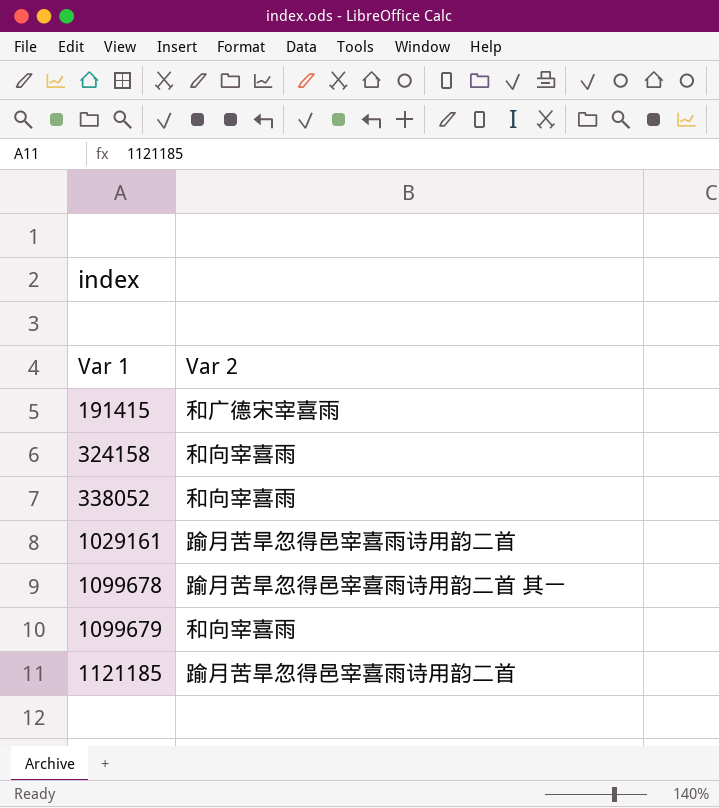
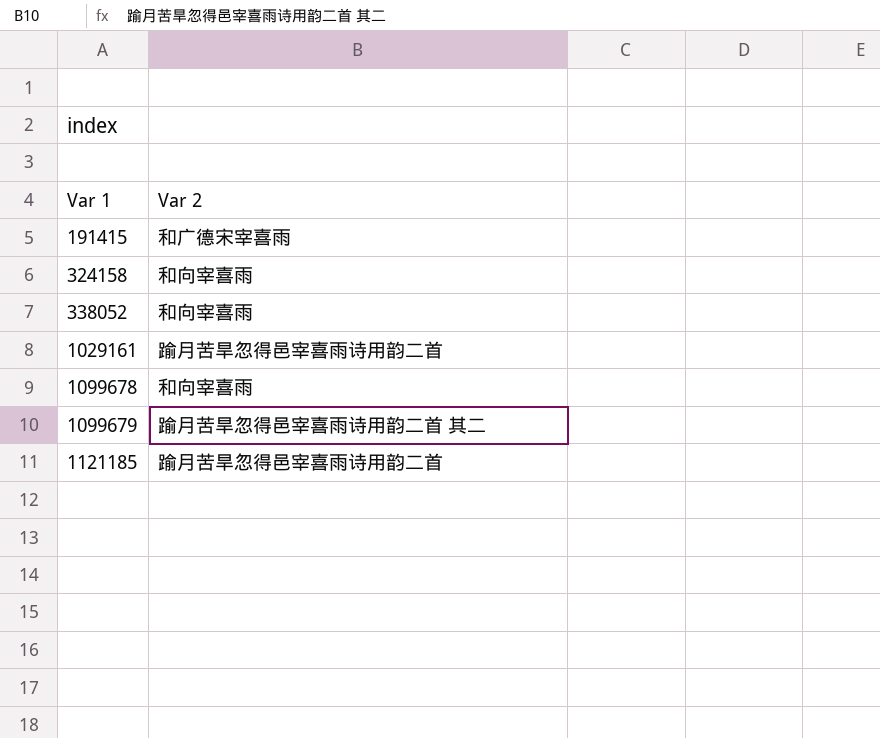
1099678 | Var 2: 踰月苦旱忽得邑宰喜雨诗用韵二首 其一 -> 和向宰喜雨
1099679 | Var 2: 和向宰喜雨 -> 踰月苦旱忽得邑宰喜雨诗用韵二首 其二

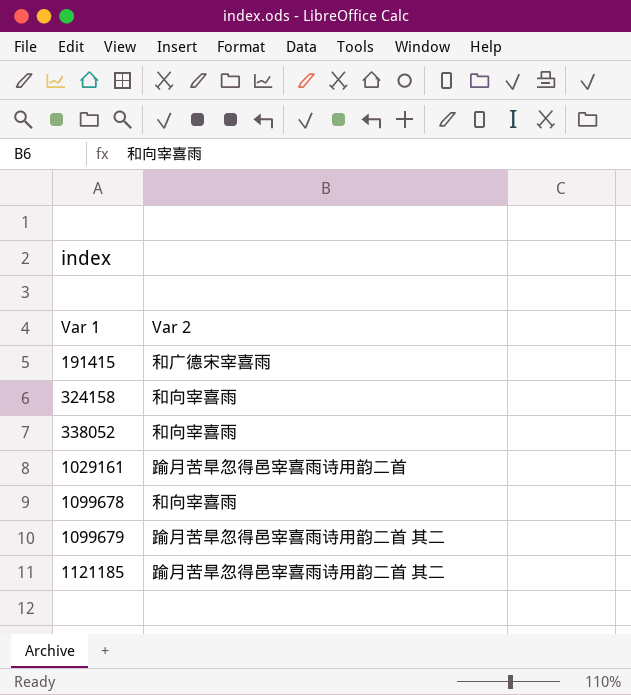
1121185 | Var 2: 踰月苦旱忽得邑宰喜雨诗用韵二首 -> 踰月苦旱忽得邑宰喜雨诗用韵二首 其二

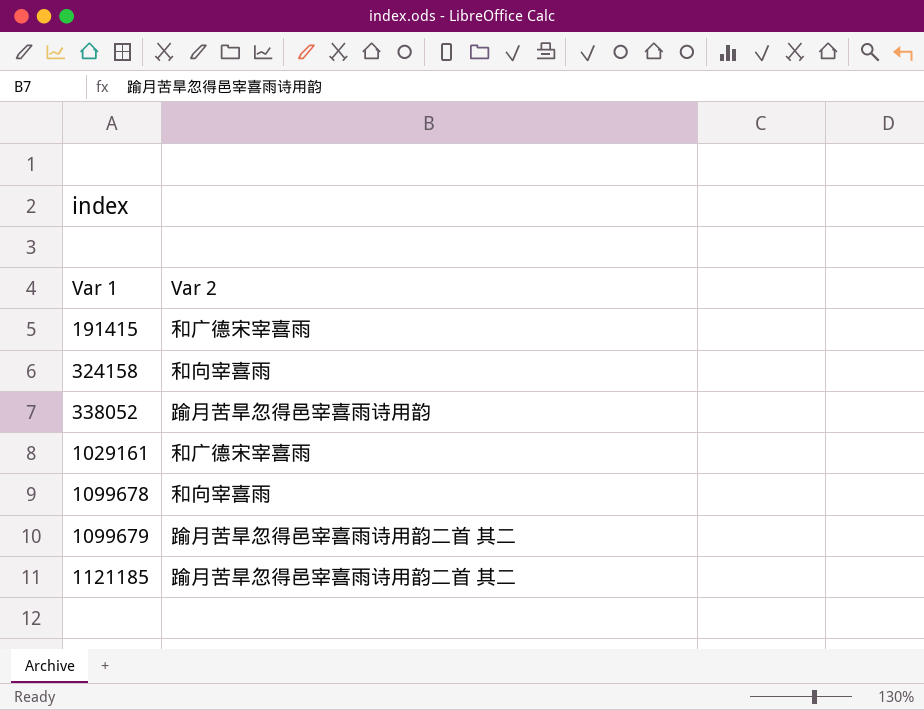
338052 | Var 2: 和向宰喜雨 -> 踰月苦旱忽得邑宰喜雨诗用韵
1029161 | Var 2: 踰月苦旱忽得邑宰喜雨诗用韵二首 -> 和广德宋宰喜雨

